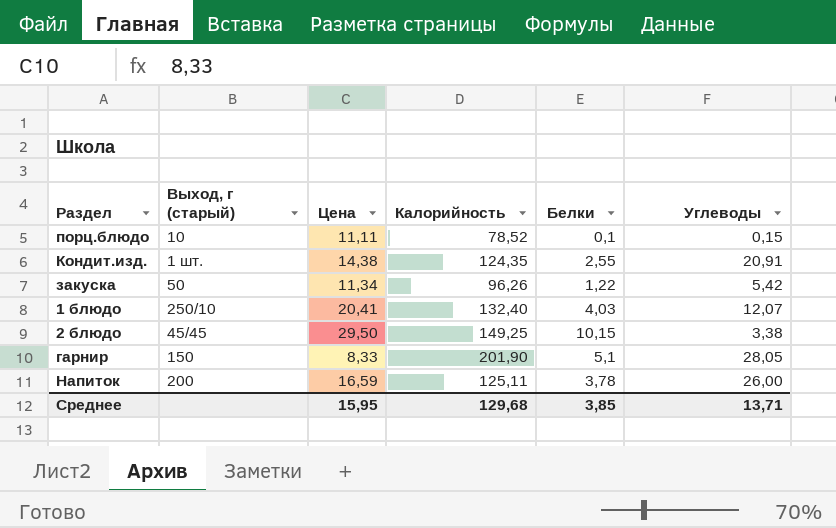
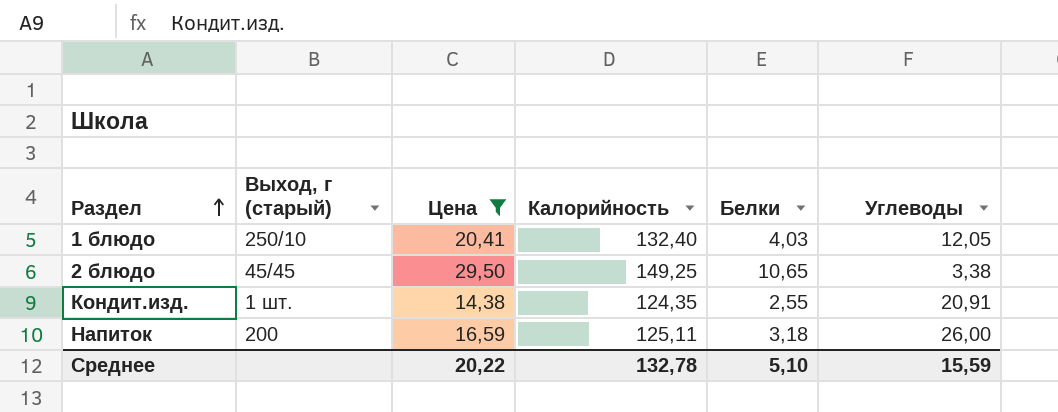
filter: none -> Цена >= 14,38
row order: none -> Раздел ascending
1 блюдо | Углеводы: 12,07 -> 12,05
2 блюдо | Белки: 10,15 -> 10,65
Напиток | Белки: 3,78 -> 3,18
Среднее | Цена: 15,95 -> 20,22
Среднее | Калорийность: 129,68 -> 132,78
Среднее | Белки: 3,85 -> 5,10
Среднее | Углеводы: 13,71 -> 15,59

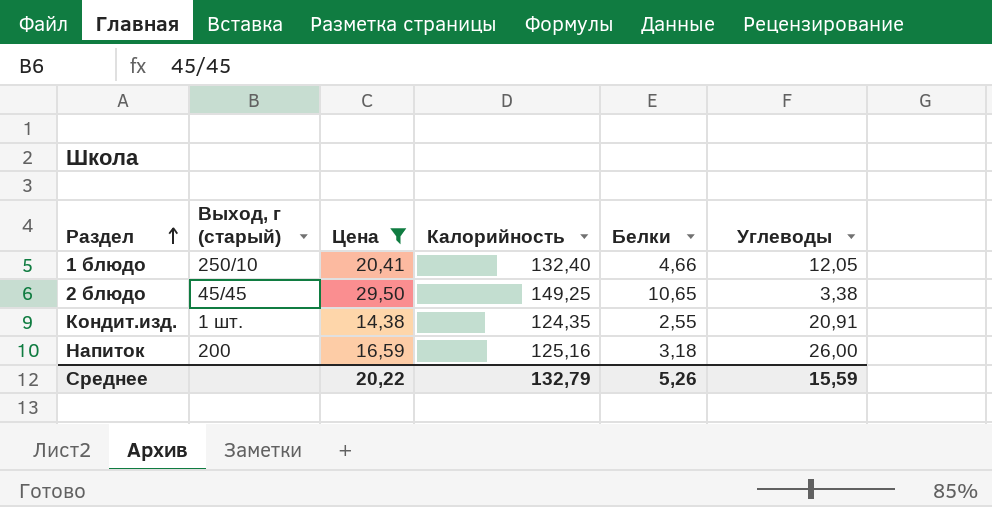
1 блюдо | Белки: 4,03 -> 4,66
Напиток | Калорийность: 125,11 -> 125,16
Среднее | Калорийность: 132,78 -> 132,79
Среднее | Белки: 5,10 -> 5,26

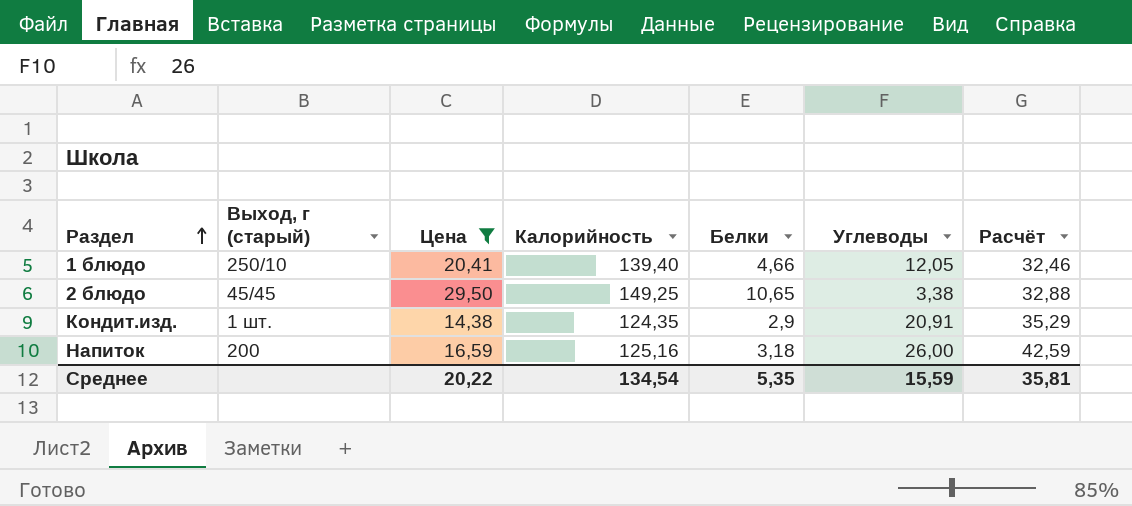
column Расчёт | formula: none -> [Цена] + [Углеводы]
1 блюдо | Калорийность: 132,40 -> 139,40
Кондит.изд. | Белки: 2,55 -> 2,9
Среднее | Калорийность: 132,79 -> 134,54
Среднее | Белки: 5,26 -> 5,35

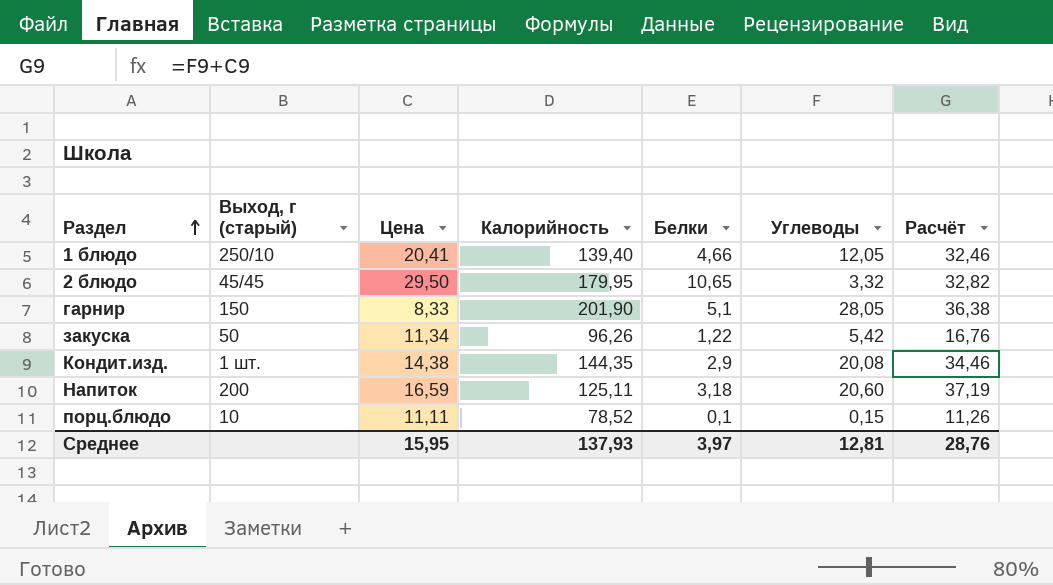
filter: Цена >= 14,38 -> none
2 блюдо | Калорийность: 149,25 -> 179,95
2 блюдо | Углеводы: 3,38 -> 3,32
2 блюдо | Расчёт: 32,88 -> 32,82
Кондит.изд. | Калорийность: 124,35 -> 144,35
Кондит.изд. | Углеводы: 20,91 -> 20,08
Кондит.изд. | Расчёт: 35,29 -> 34,46
Напиток | Калорийность: 125,16 -> 125,11
Напиток | Углеводы: 26,00 -> 20,60
Напиток | Расчёт: 42,59 -> 37,19
Среднее | Цена: 20,22 -> 15,95
Среднее | Калорийность: 134,54 -> 137,93
Среднее | Белки: 5,35 -> 3,97
Среднее | Углеводы: 15,59 -> 12,81
Среднее | Расчёт: 35,81 -> 28,76

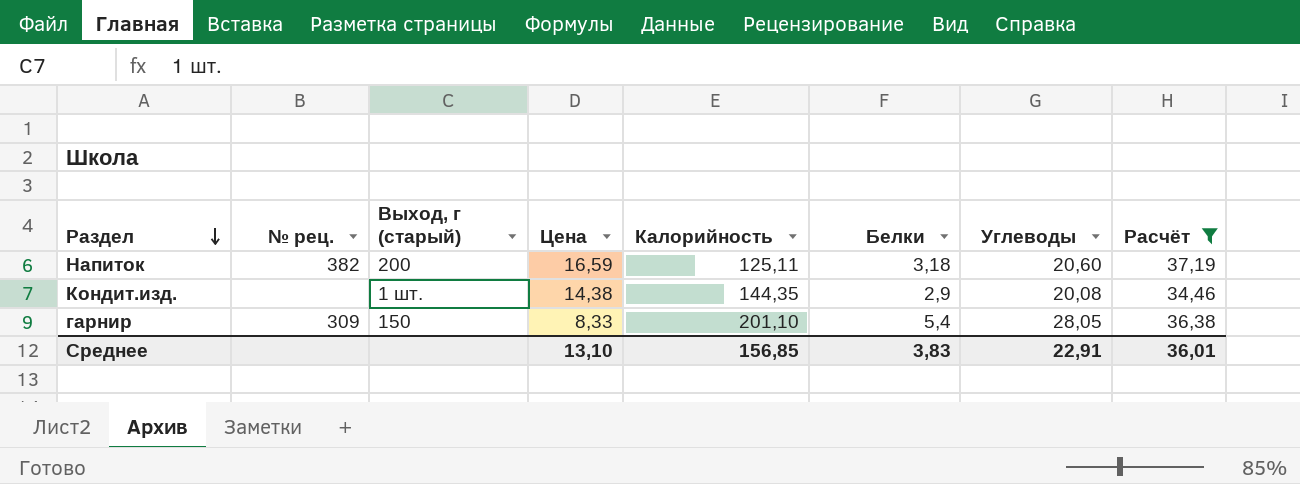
filter: none -> Расчёт >= 34,46
row order: Раздел ascending -> Раздел descending
column № рец. | position: none -> 2
гарнир | Калорийность: 201,90 -> 201,10
гарнир | Белки: 5,1 -> 5,4
Среднее | Цена: 15,95 -> 13,10
Среднее | Калорийность: 137,93 -> 156,85
Среднее | Белки: 3,97 -> 3,83
Среднее | Углеводы: 12,81 -> 22,91
Среднее | Расчёт: 28,76 -> 36,01

